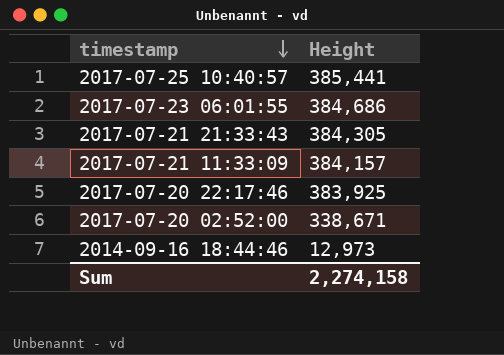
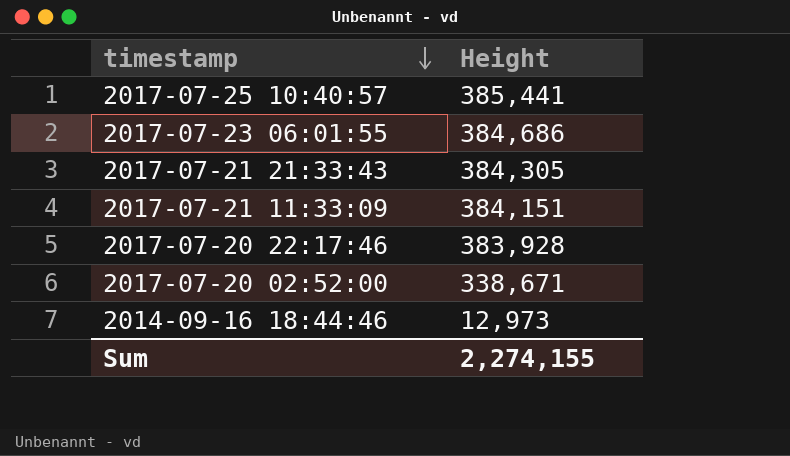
2017-07-21 11:33:09 | Height: 384,157 -> 384,151
2017-07-20 22:17:46 | Height: 383,925 -> 383,928
Sum | Height: 2,274,158 -> 2,274,155

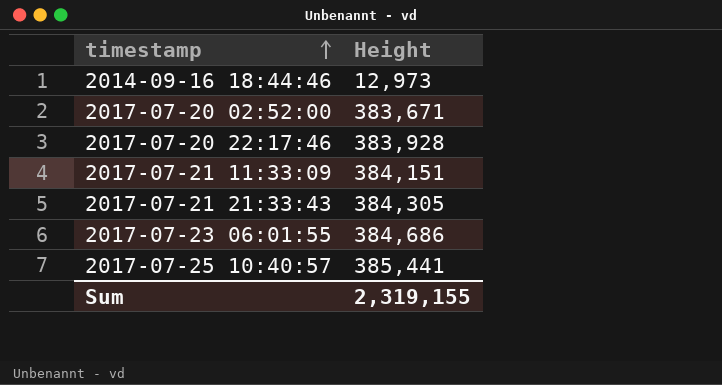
row order: timestamp descending -> timestamp ascending
2017-07-20 02:52:00 | Height: 338,671 -> 383,671
Sum | Height: 2,274,155 -> 2,319,155

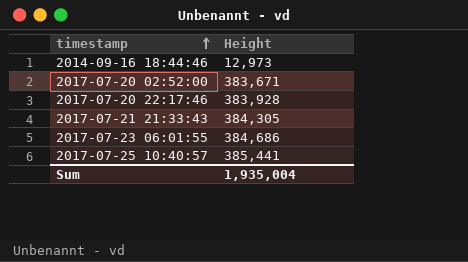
row 2017-07-21 11:33:09: 384,151 -> none
Sum | Height: 2,319,155 -> 1,935,004

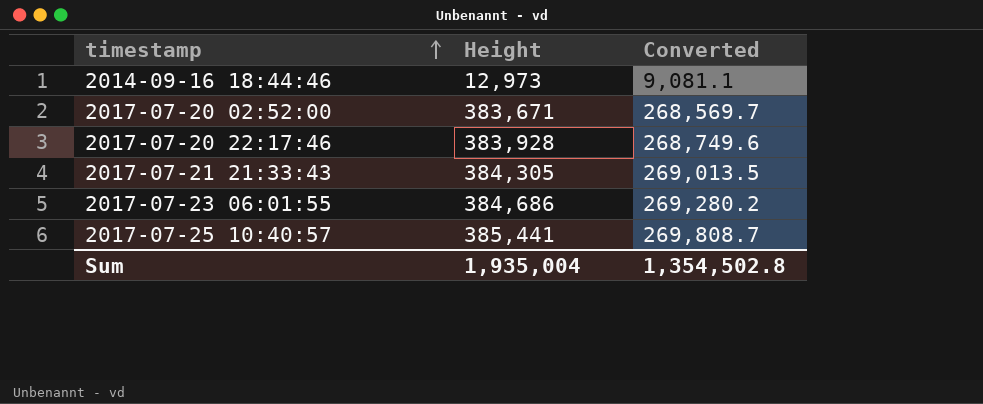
column Converted | formula: none -> [Height] * 0.7

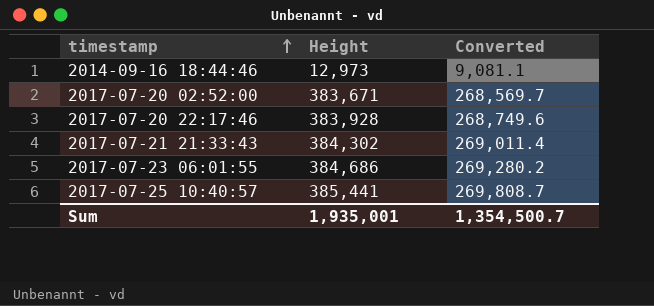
2017-07-21 21:33:43 | Height: 384,305 -> 384,302
2017-07-21 21:33:43 | Converted: 269,013.5 -> 269,011.4
Sum | Height: 1,935,004 -> 1,935,001
Sum | Converted: 1,354,502.8 -> 1,354,500.7

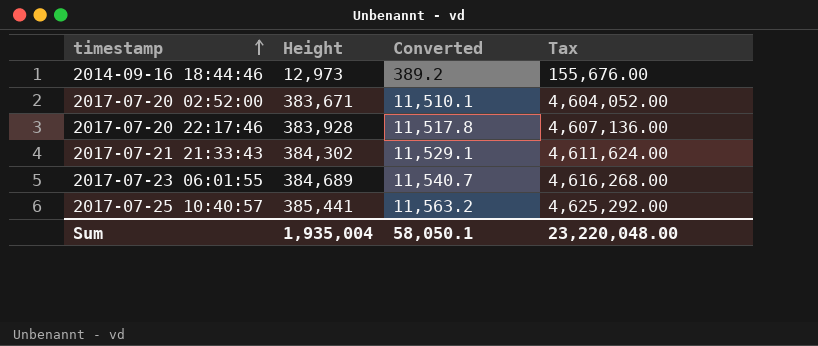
column Converted | formula: [Height] * 0.7 -> [Height] * 0.03
column Tax | formula: none -> [Height] * 12
2017-07-23 06:01:55 | Height: 384,686 -> 384,689
Sum | Height: 1,935,001 -> 1,935,004
Sum | Converted: 1,354,500.7 -> 58,050.1

